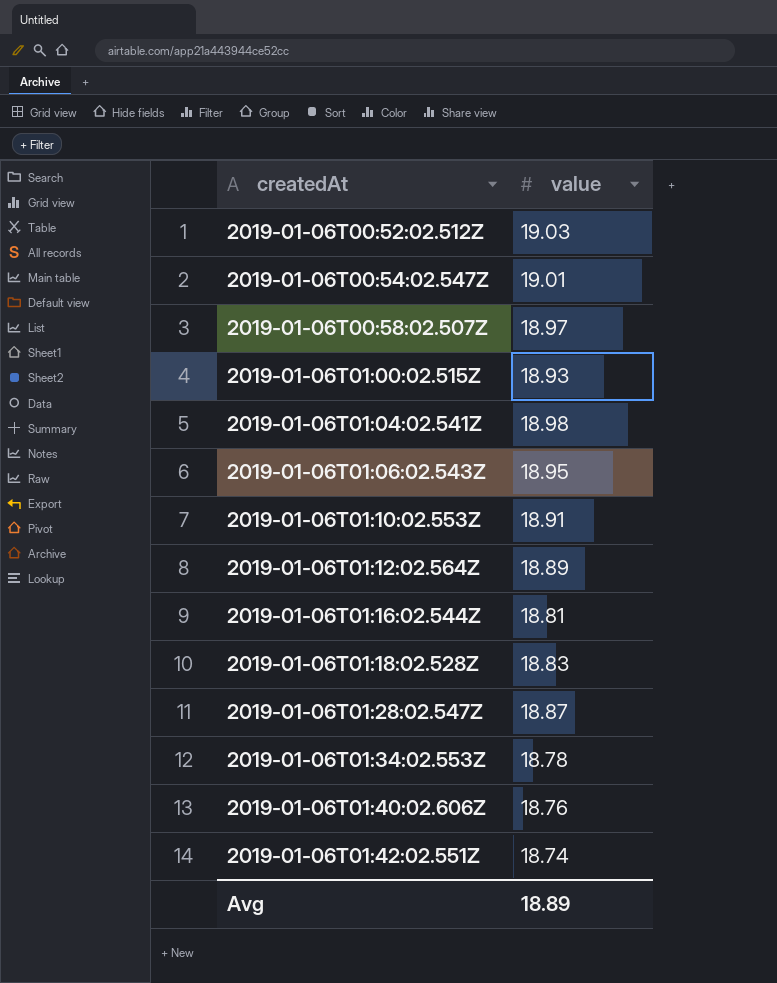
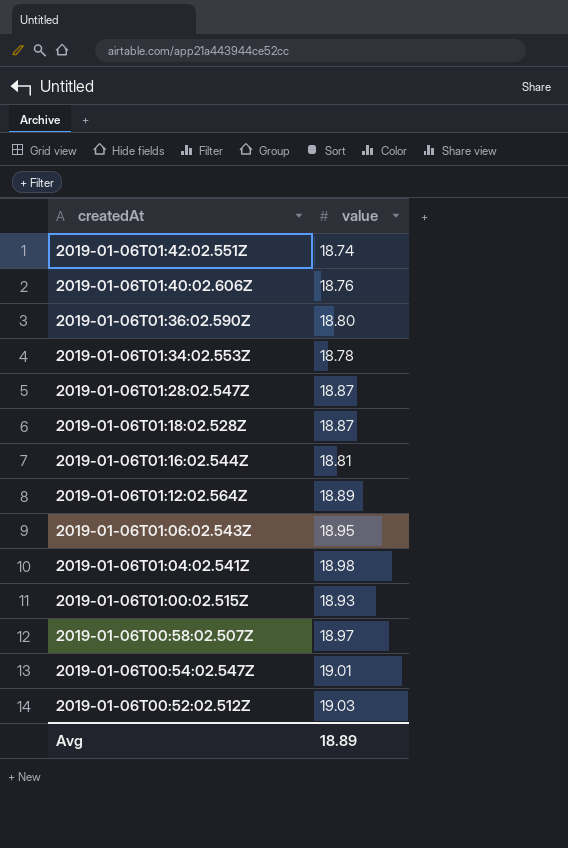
row order: createdAt ascending -> createdAt descending
row 2019-01-06T01:10:02.553Z: 18.91 -> none
row 2019-01-06T01:36:02.590Z: none -> 18.80
2019-01-06T01:18:02.528Z | value: 18.83 -> 18.87

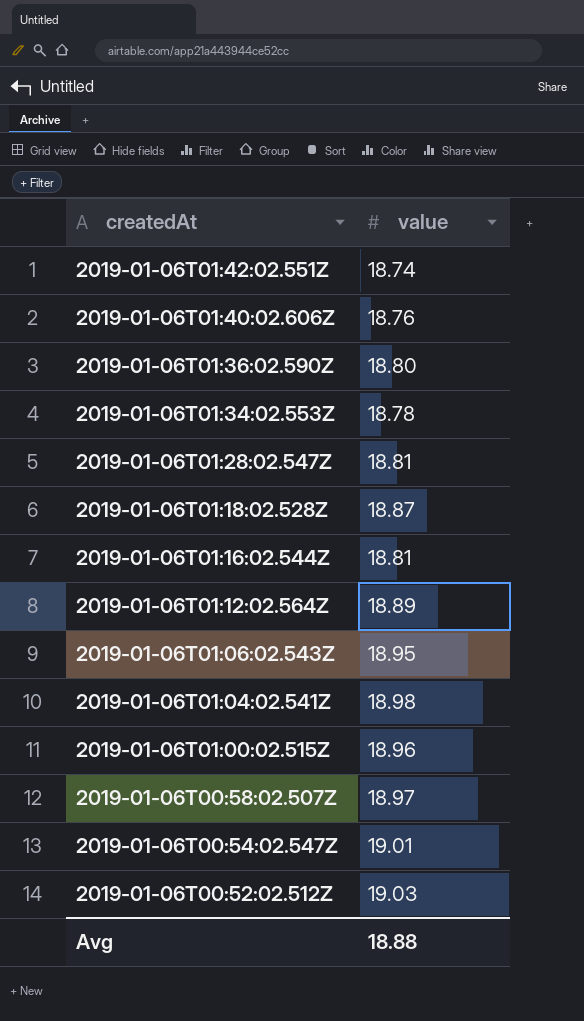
2019-01-06T01:28:02.547Z | value: 18.87 -> 18.81
2019-01-06T01:00:02.515Z | value: 18.93 -> 18.96
Avg | value: 18.89 -> 18.88

